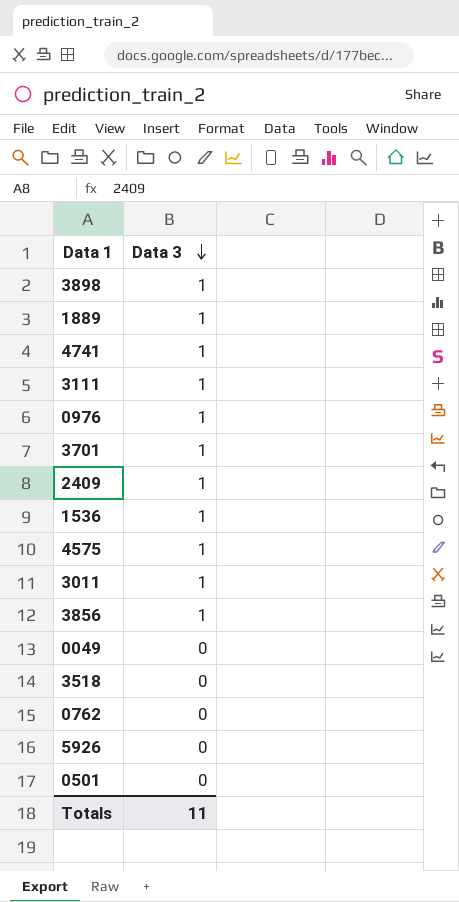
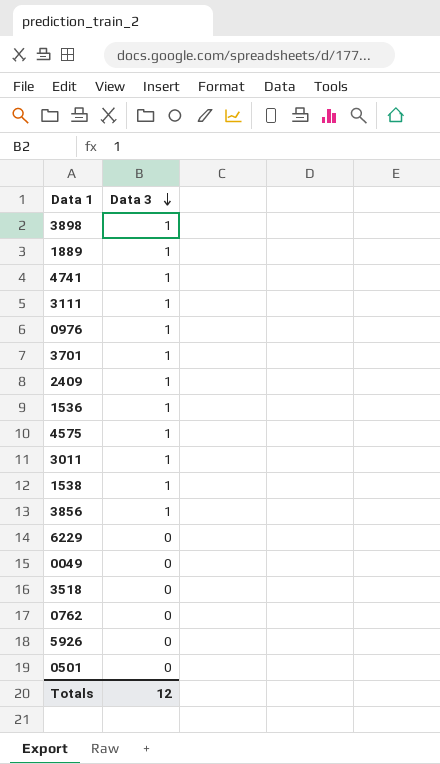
row 1538: none -> 1
row 6229: none -> 0
Totals | Data 3: 11 -> 12

